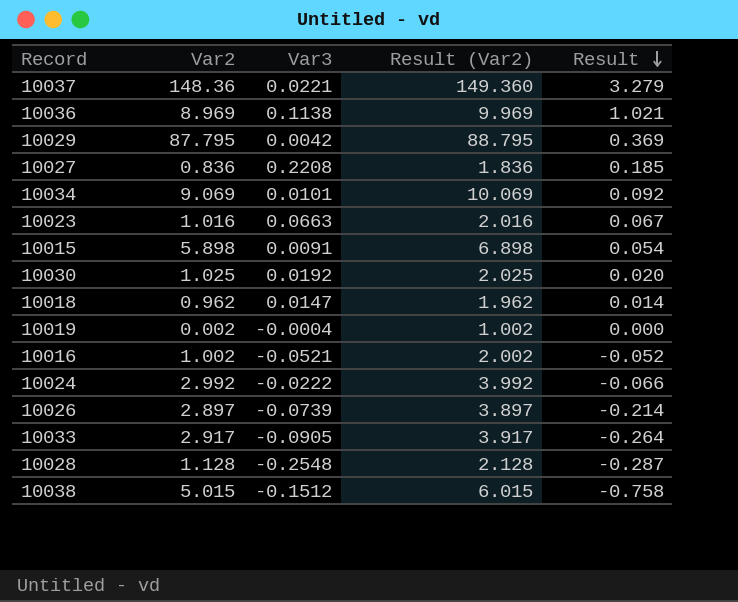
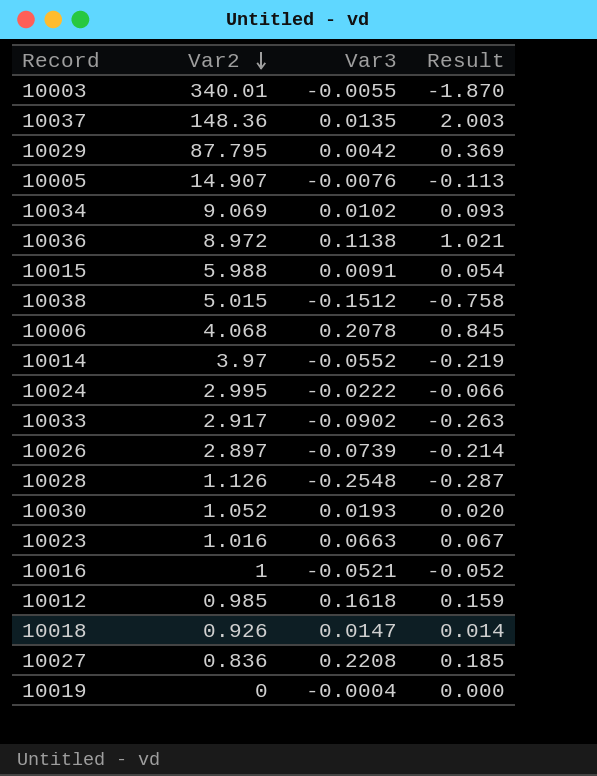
row order: Result descending -> Var2 descending
column Result (Var2) | formula: [Var2] + 1 -> none
row 10003: none -> 340.01 | -0.0055 | -1.870
10037 | Var3: 0.0221 -> 0.0135
10037 | Result: 3.279 -> 2.003
row 10005: none -> 14.907 | -0.0076 | -0.113
10034 | Var3: 0.0101 -> 0.0102
10034 | Result: 0.092 -> 0.093
10036 | Var2: 8.969 -> 8.972
10015 | Var2: 5.898 -> 5.988
row 10006: none -> 4.068 | 0.2078 | 0.845
row 10014: none -> 3.97 | -0.0552 | -0.219
10024 | Var2: 2.992 -> 2.995
10033 | Var3: -0.0905 -> -0.0902
10033 | Result: -0.264 -> -0.263
10028 | Var2: 1.128 -> 1.126
10030 | Var2: 1.025 -> 1.052
10030 | Var3: 0.0192 -> 0.0193
10016 | Var2: 1.002 -> 1
row 10012: none -> 0.985 | 0.1618 | 0.159
10018 | Var2: 0.962 -> 0.926
10019 | Var2: 0.002 -> 0

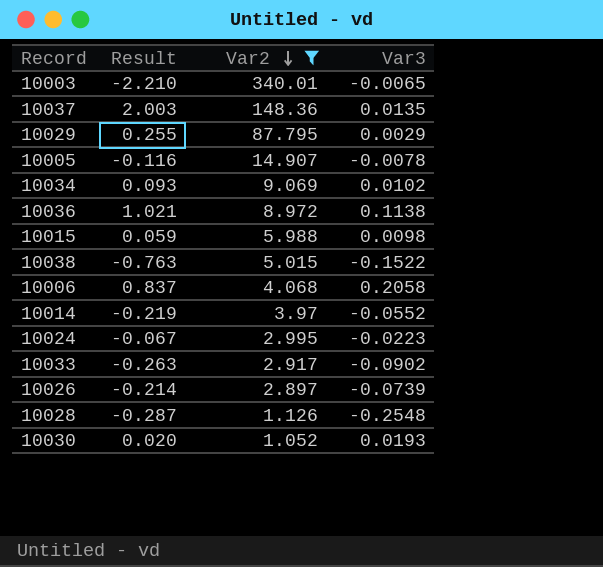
filter: none -> Var2 >= 1.052
column Result | position: 4 -> 2
10003 | Result: -1.870 -> -2.210
10003 | Var3: -0.0055 -> -0.0065
10029 | Result: 0.369 -> 0.255
10029 | Var3: 0.0042 -> 0.0029
10005 | Result: -0.113 -> -0.116
10005 | Var3: -0.0076 -> -0.0078
10015 | Result: 0.054 -> 0.059
10015 | Var3: 0.0091 -> 0.0098
10038 | Result: -0.758 -> -0.763
10038 | Var3: -0.1512 -> -0.1522
10006 | Result: 0.845 -> 0.837
10006 | Var3: 0.2078 -> 0.2058
10024 | Result: -0.066 -> -0.067
10024 | Var3: -0.0222 -> -0.0223

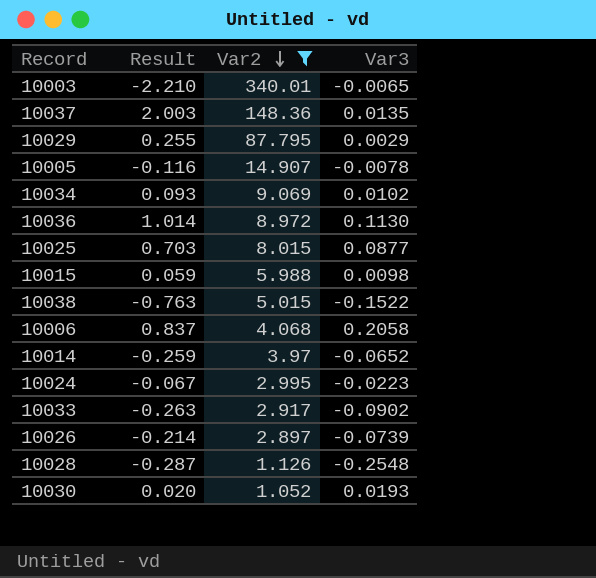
10036 | Result: 1.021 -> 1.014
10036 | Var3: 0.1138 -> 0.1130
row 10025: none -> 0.703 | 8.015 | 0.0877
10014 | Result: -0.219 -> -0.259
10014 | Var3: -0.0552 -> -0.0652

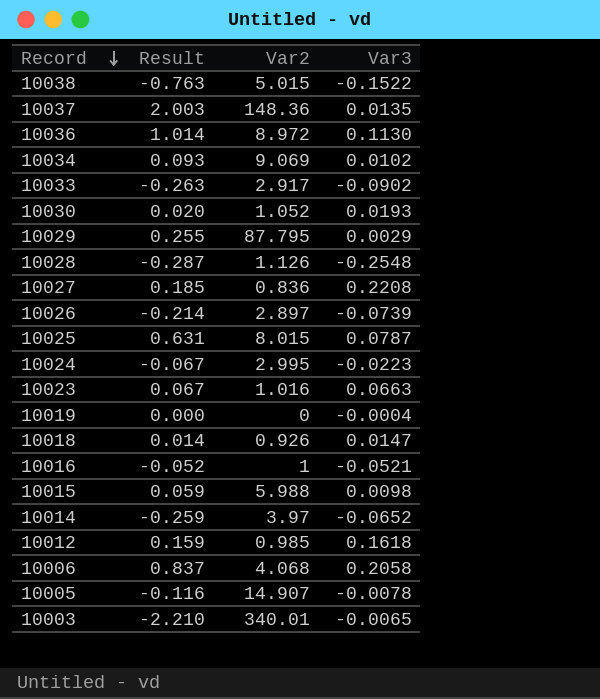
filter: Var2 >= 1.052 -> none
row order: Var2 descending -> Record descending
10025 | Result: 0.703 -> 0.631
10025 | Var3: 0.0877 -> 0.0787

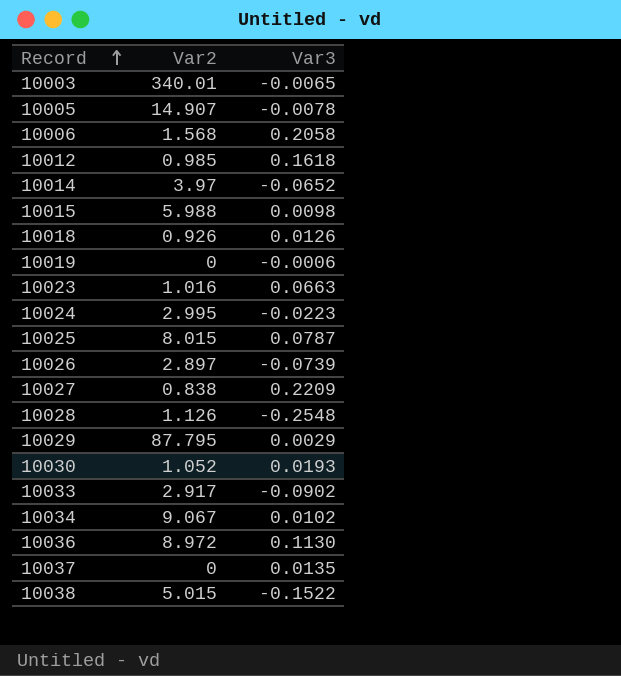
row order: Record descending -> Record ascending
column Result | formula: [Var2] * [Var3] -> none
row 10016: -0.052 | 1 | -0.0521 -> none
10006 | Var2: 4.068 -> 1.568
10018 | Var3: 0.0147 -> 0.0126
10019 | Var3: -0.0004 -> -0.0006
10027 | Var2: 0.836 -> 0.838
10027 | Var3: 0.2208 -> 0.2209
10034 | Var2: 9.069 -> 9.067
10037 | Var2: 148.36 -> 0

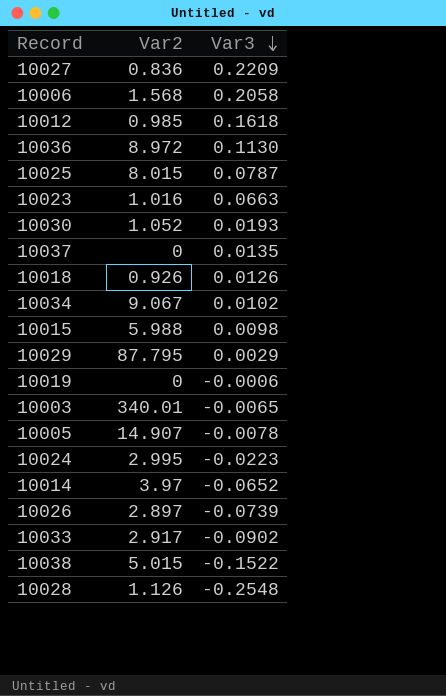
row order: Record ascending -> Var3 descending
10027 | Var2: 0.838 -> 0.836

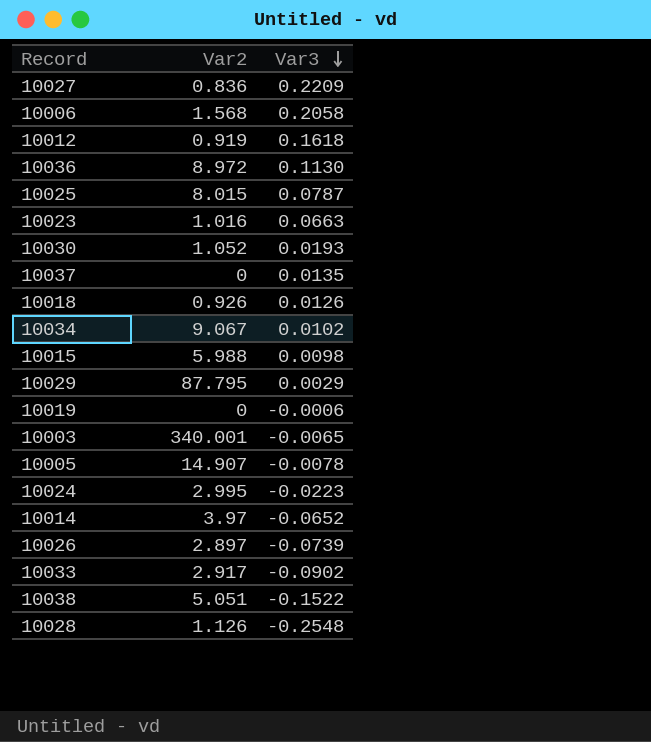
10012 | Var2: 0.985 -> 0.919
10003 | Var2: 340.01 -> 340.001
10038 | Var2: 5.015 -> 5.051

